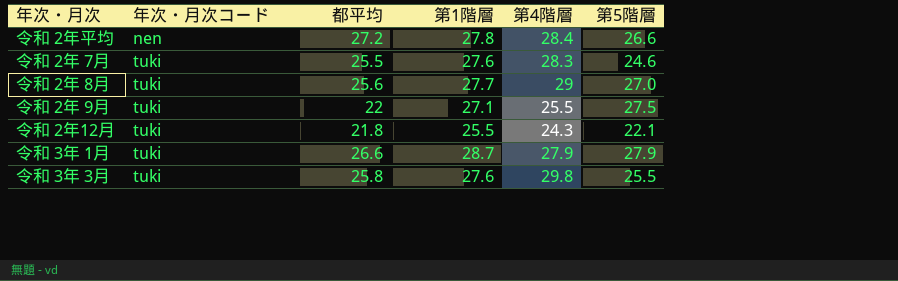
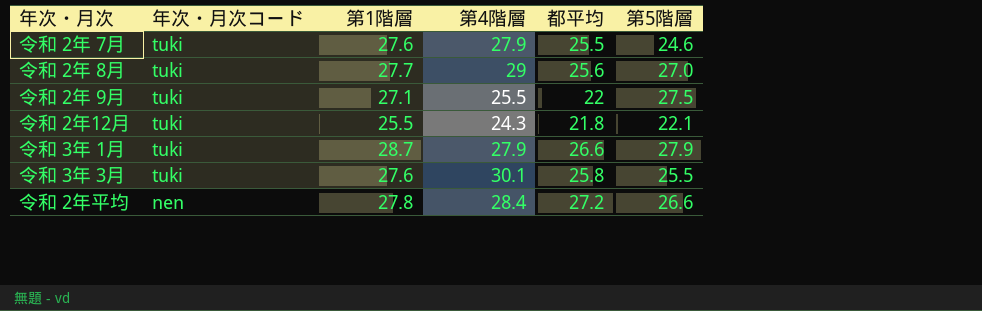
row order: 年次・月次コード ascending -> 年次・月次コード descending
column 都平均 | position: 3 -> 5
令和 2年 7月 | 第4階層: 28.3 -> 27.9
令和 3年 3月 | 第4階層: 29.8 -> 30.1

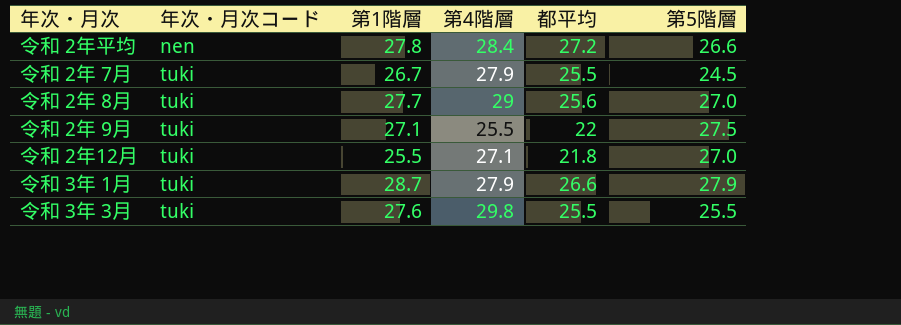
row order: 年次・月次コード descending -> 年次・月次コード ascending
令和 2年 7月 | 第1階層: 27.6 -> 26.7
令和 2年 7月 | 第5階層: 24.6 -> 24.5
令和 2年12月 | 第4階層: 24.3 -> 27.1
令和 2年12月 | 第5階層: 22.1 -> 27.0
令和 3年 3月 | 第4階層: 30.1 -> 29.8
令和 3年 3月 | 都平均: 25.8 -> 25.5

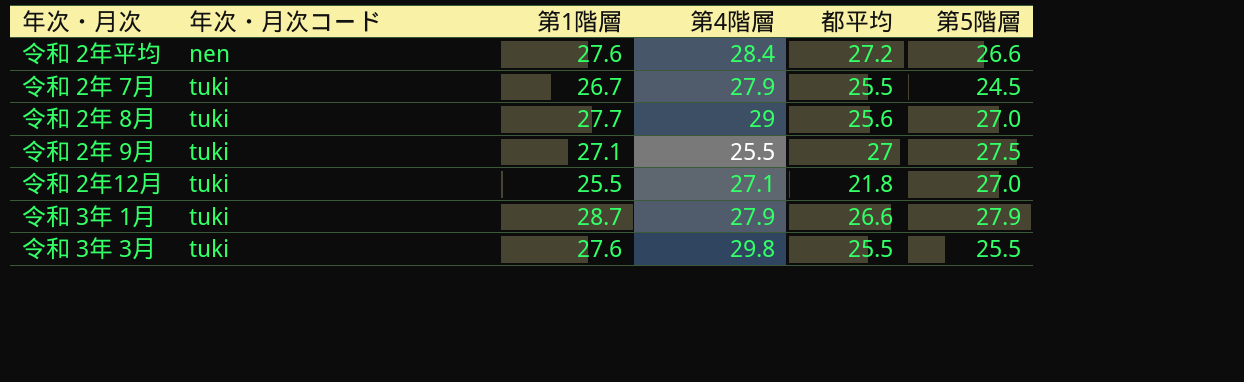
令和 2年平均 | 第1階層: 27.8 -> 27.6
令和 2年 9月 | 都平均: 22 -> 27

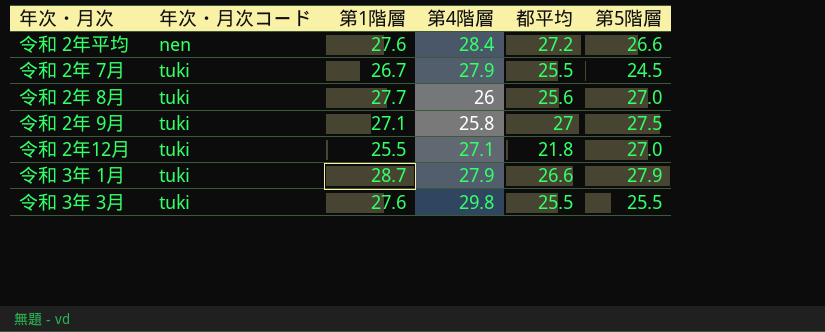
令和 2年 8月 | 第4階層: 29 -> 26
令和 2年 9月 | 第4階層: 25.5 -> 25.8

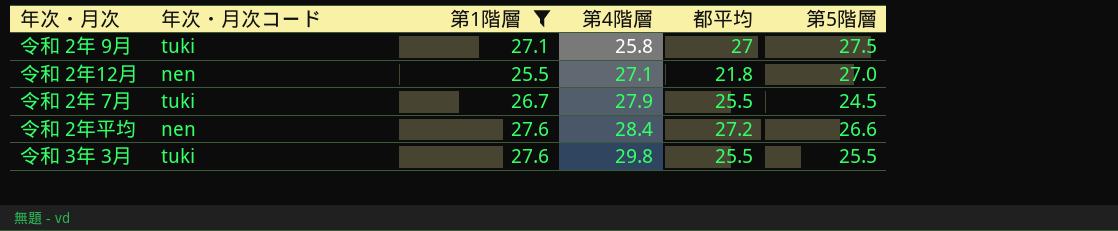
filter: none -> 第1階層 <= 27.6
row order: 年次・月次コード ascending -> 第4階層 ascending
令和 2年12月 | 年次・月次コード: tuki -> nen

